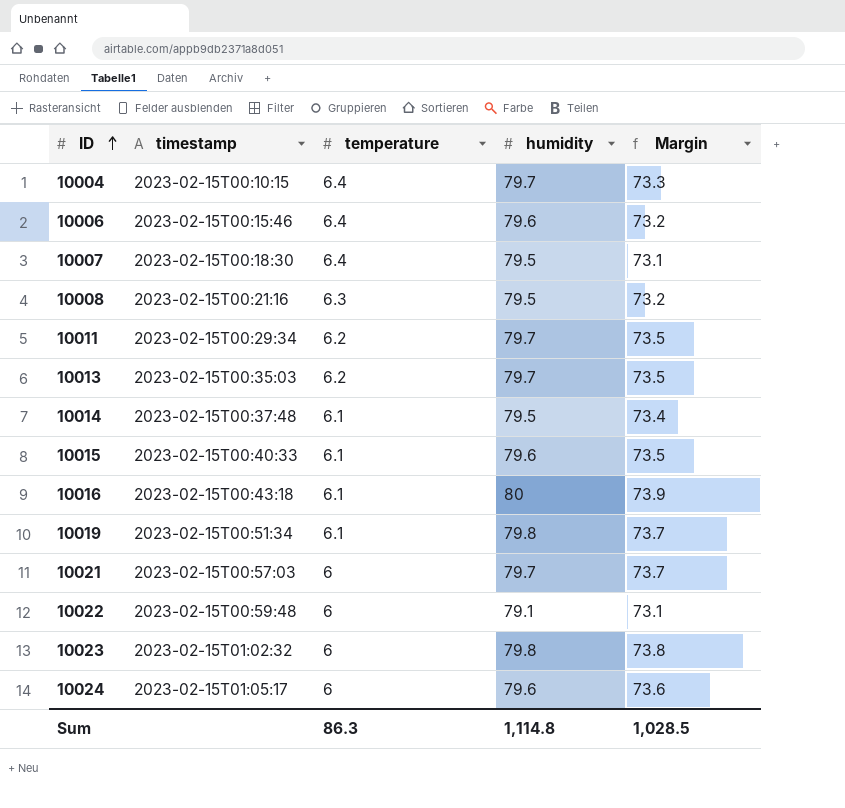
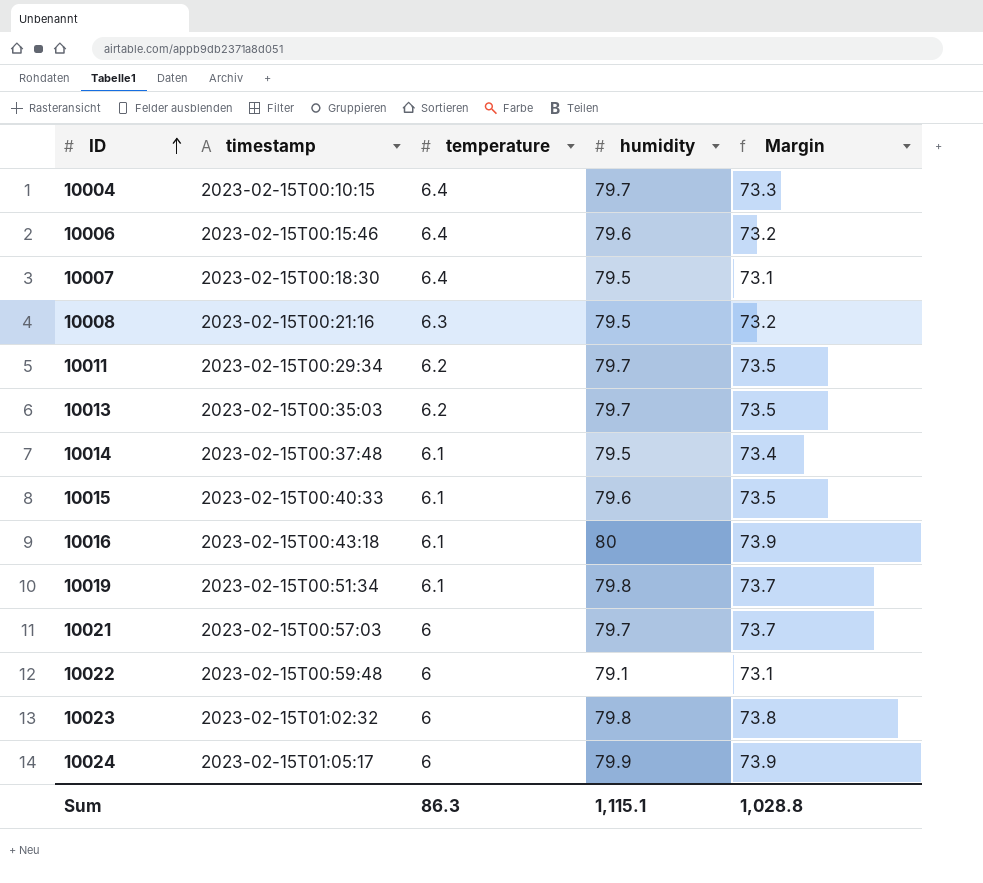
10024 | humidity: 79.6 -> 79.9
10024 | Margin: 73.6 -> 73.9
Sum | humidity: 1,114.8 -> 1,115.1
Sum | Margin: 1,028.5 -> 1,028.8

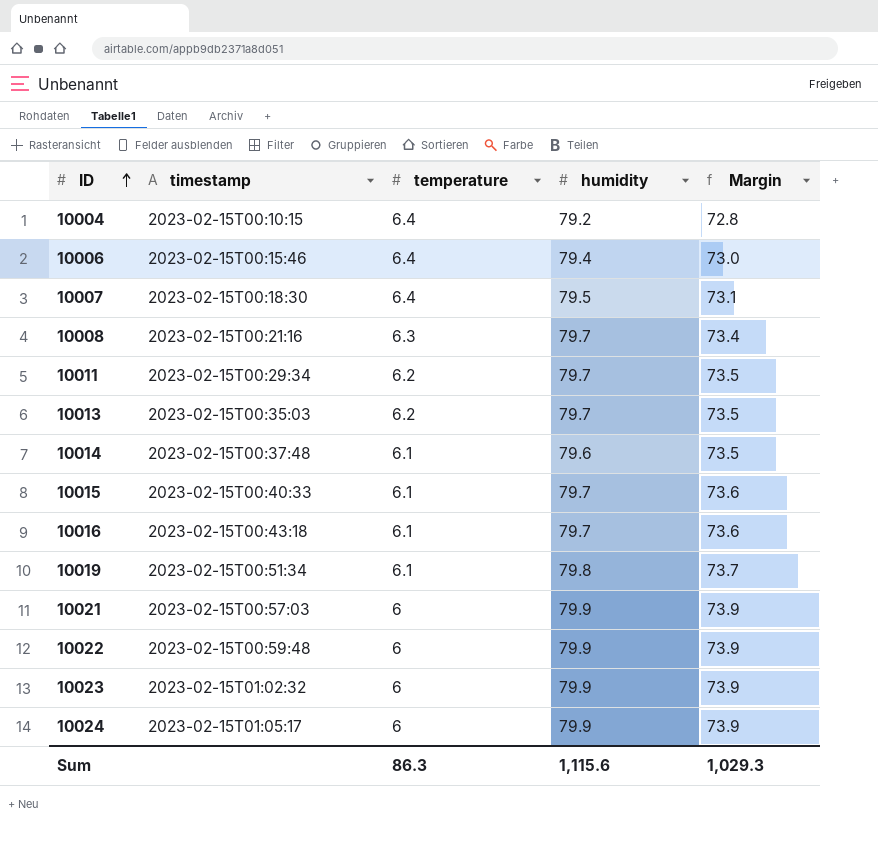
10004 | humidity: 79.7 -> 79.2
10004 | Margin: 73.3 -> 72.8
10006 | humidity: 79.6 -> 79.4
10006 | Margin: 73.2 -> 73.0
10008 | humidity: 79.5 -> 79.7
10008 | Margin: 73.2 -> 73.4
10014 | humidity: 79.5 -> 79.6
10014 | Margin: 73.4 -> 73.5
10015 | humidity: 79.6 -> 79.7
10015 | Margin: 73.5 -> 73.6
10016 | humidity: 80 -> 79.7
10016 | Margin: 73.9 -> 73.6
10021 | humidity: 79.7 -> 79.9
10021 | Margin: 73.7 -> 73.9
10022 | humidity: 79.1 -> 79.9
10022 | Margin: 73.1 -> 73.9
10023 | humidity: 79.8 -> 79.9
10023 | Margin: 73.8 -> 73.9
Sum | humidity: 1,115.1 -> 1,115.6
Sum | Margin: 1,028.8 -> 1,029.3

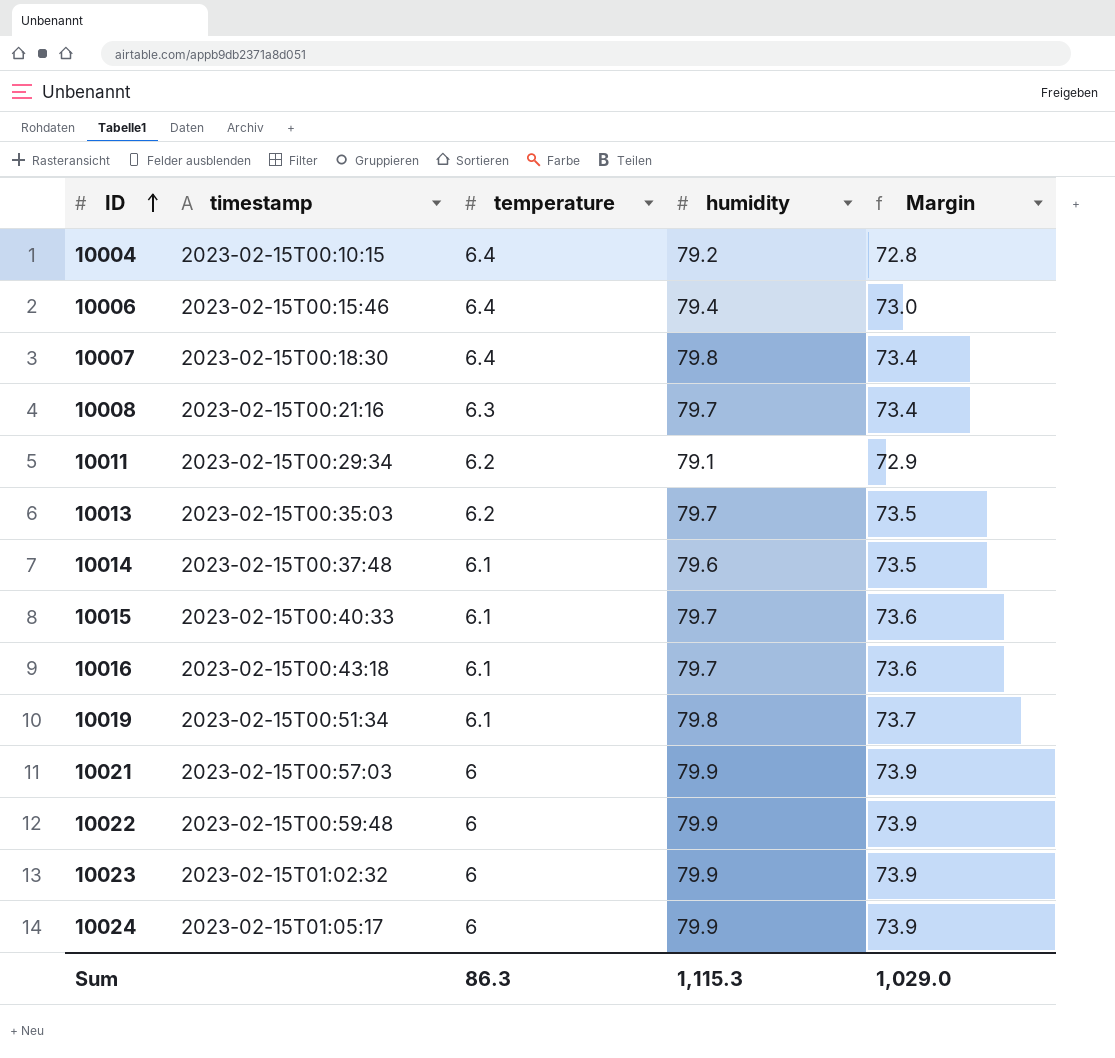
10007 | humidity: 79.5 -> 79.8
10007 | Margin: 73.1 -> 73.4
10011 | humidity: 79.7 -> 79.1
10011 | Margin: 73.5 -> 72.9
Sum | humidity: 1,115.6 -> 1,115.3
Sum | Margin: 1,029.3 -> 1,029.0

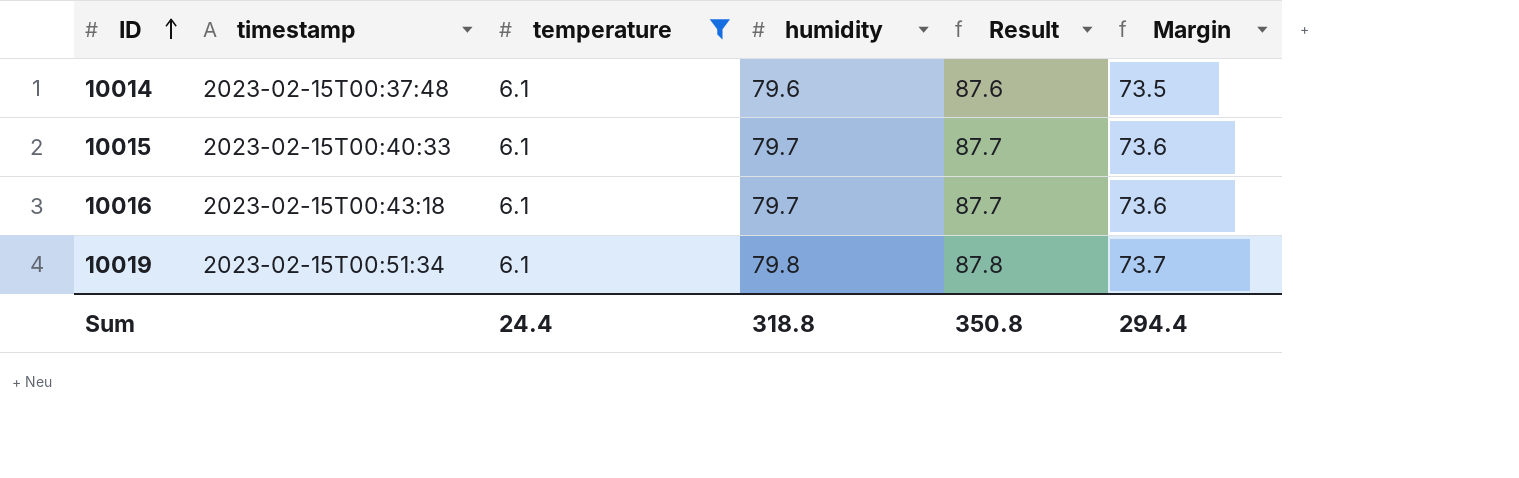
filter: none -> temperature = 6.1
column Result | formula: none -> [humidity] * 1.1
Sum | temperature: 86.3 -> 24.4
Sum | humidity: 1,115.3 -> 318.8
Sum | Margin: 1,029.0 -> 294.4

